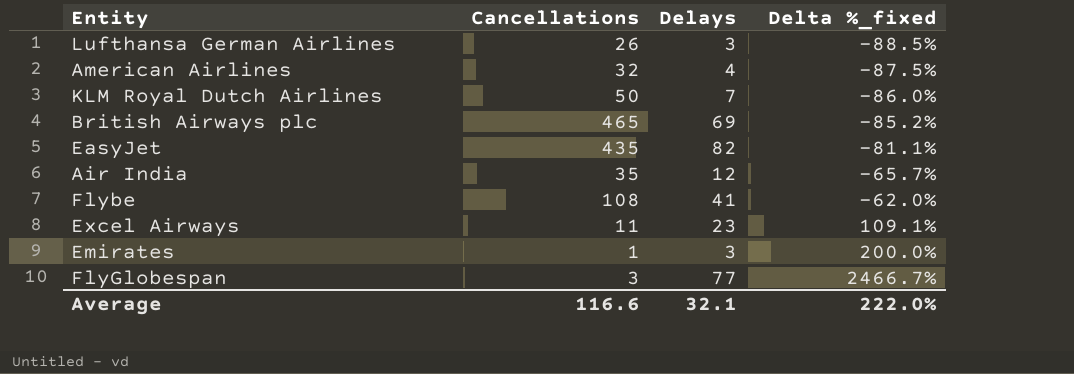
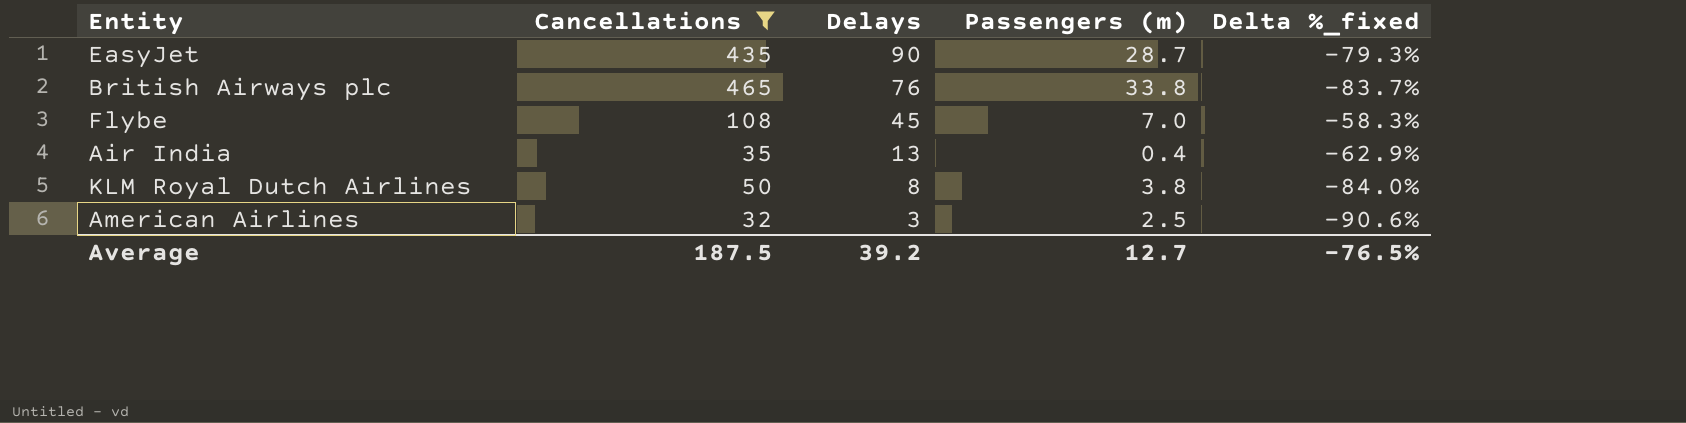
filter: none -> Cancellations >= 32
row order: Delta %_fixed ascending -> Delays descending
column Passengers (m) | position: none -> 4
EasyJet | Delays: 82 -> 90
EasyJet | Delta %_fixed: -81.1% -> -79.3%
British Airways plc | Delays: 69 -> 76
British Airways plc | Delta %_fixed: -85.2% -> -83.7%
Flybe | Delays: 41 -> 45
Flybe | Delta %_fixed: -62.0% -> -58.3%
Air India | Delays: 12 -> 13
Air India | Delta %_fixed: -65.7% -> -62.9%
KLM Royal Dutch Airlines | Delays: 7 -> 8
KLM Royal Dutch Airlines | Delta %_fixed: -86.0% -> -84.0%
American Airlines | Delays: 4 -> 3
American Airlines | Delta %_fixed: -87.5% -> -90.6%
Average | Cancellations: 116.6 -> 187.5
Average | Delays: 32.1 -> 39.2
Average | Delta %_fixed: 222.0% -> -76.5%

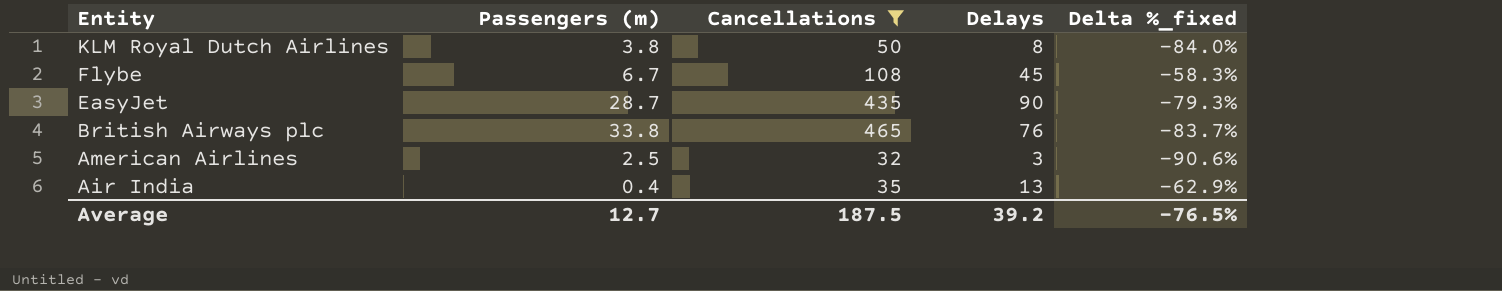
row order: Delays descending -> Entity descending
column Passengers (m) | position: 4 -> 2
Flybe | Passengers (m): 7.0 -> 6.7

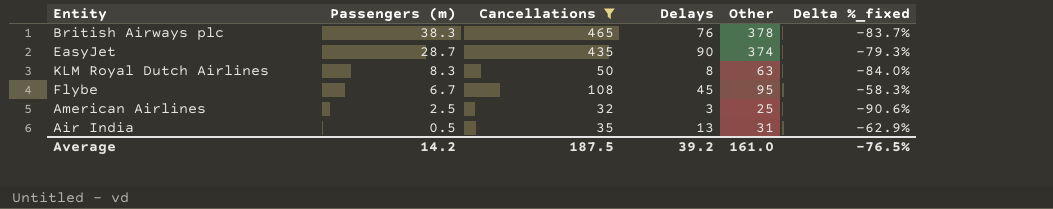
row order: Entity descending -> Passengers (m) descending
column Other | position: none -> 5
British Airways plc | Passengers (m): 33.8 -> 38.3
KLM Royal Dutch Airlines | Passengers (m): 3.8 -> 8.3
Air India | Passengers (m): 0.4 -> 0.5
Average | Passengers (m): 12.7 -> 14.2

